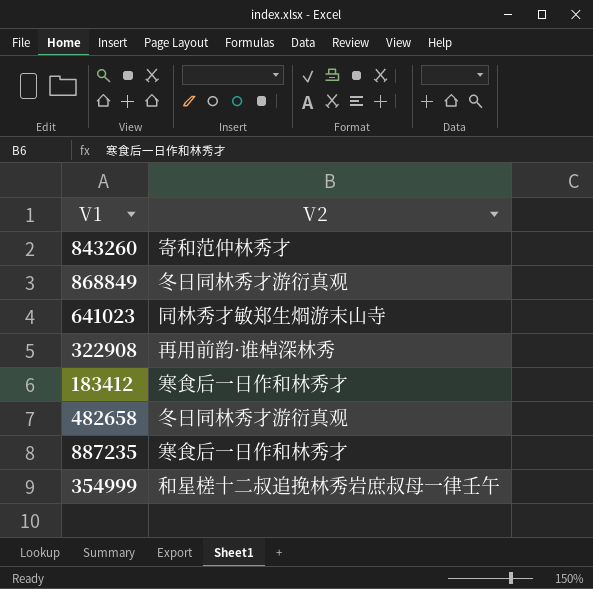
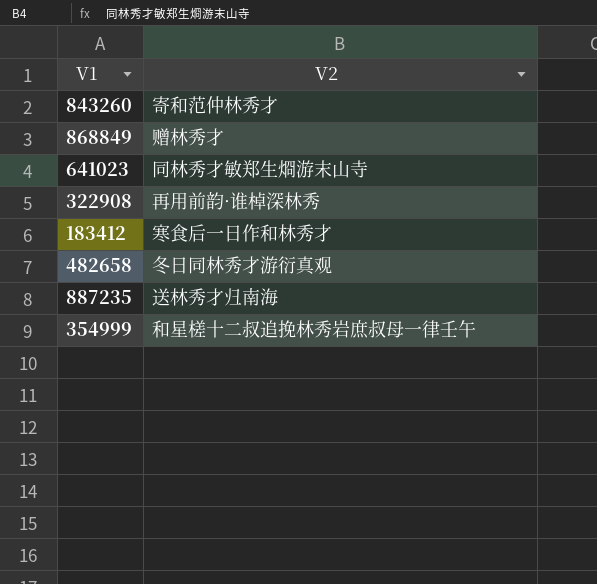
868849 | V2: 冬日同林秀才游衍真观 -> 赠林秀才
887235 | V2: 寒食后一日作和林秀才 -> 送林秀才归南海

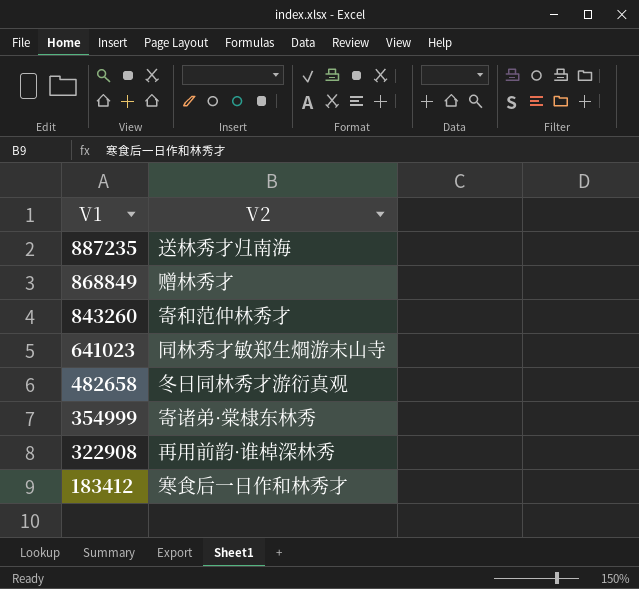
row order: none -> V1 descending
354999 | V2: 和星槎十二叔追挽林秀岩庶叔母一律壬午 -> 寄诸弟·棠棣东林秀

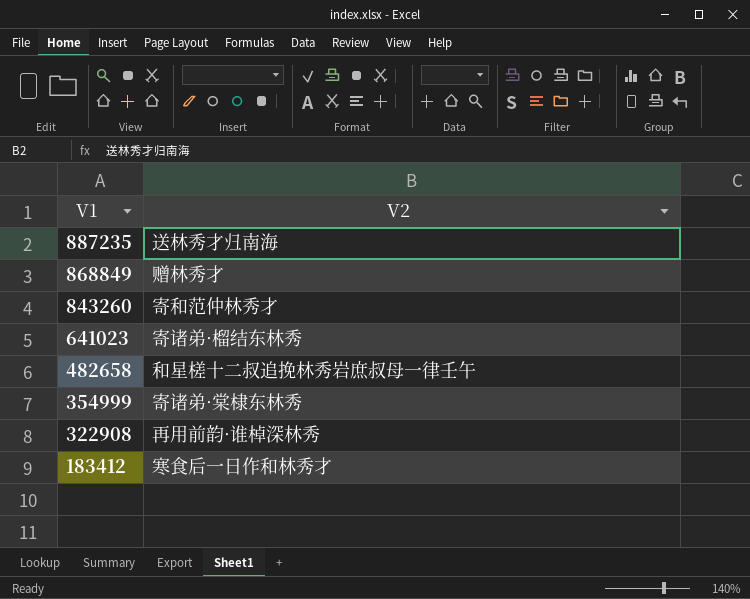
641023 | V2: 同林秀才敏郑生烱游末山寺 -> 寄诸弟·榴结东林秀
482658 | V2: 冬日同林秀才游衍真观 -> 和星槎十二叔追挽林秀岩庶叔母一律壬午

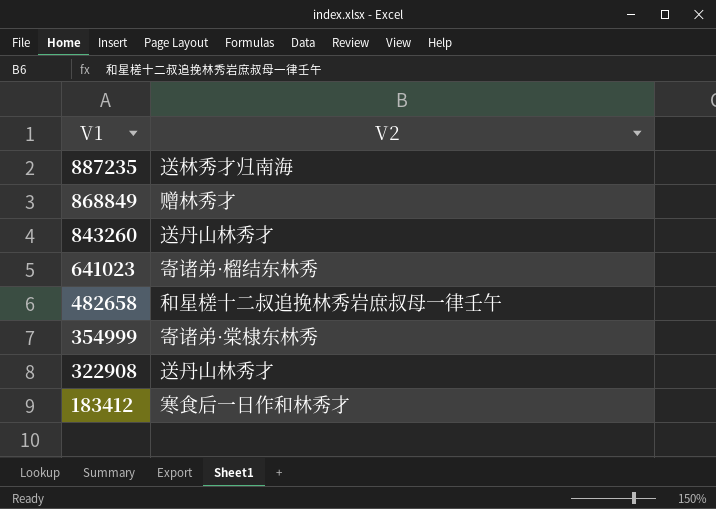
843260 | V2: 寄和范仲林秀才 -> 送丹山林秀才
322908 | V2: 再用前韵·谁棹深林秀 -> 送丹山林秀才

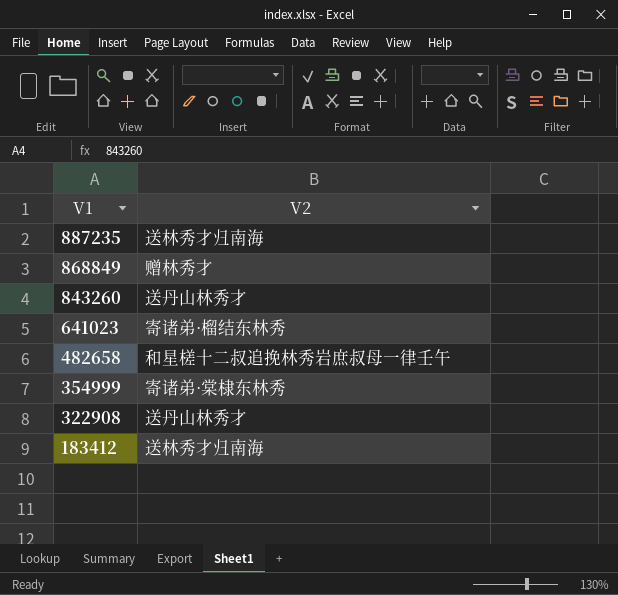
183412 | V2: 寒食后一日作和林秀才 -> 送林秀才归南海

